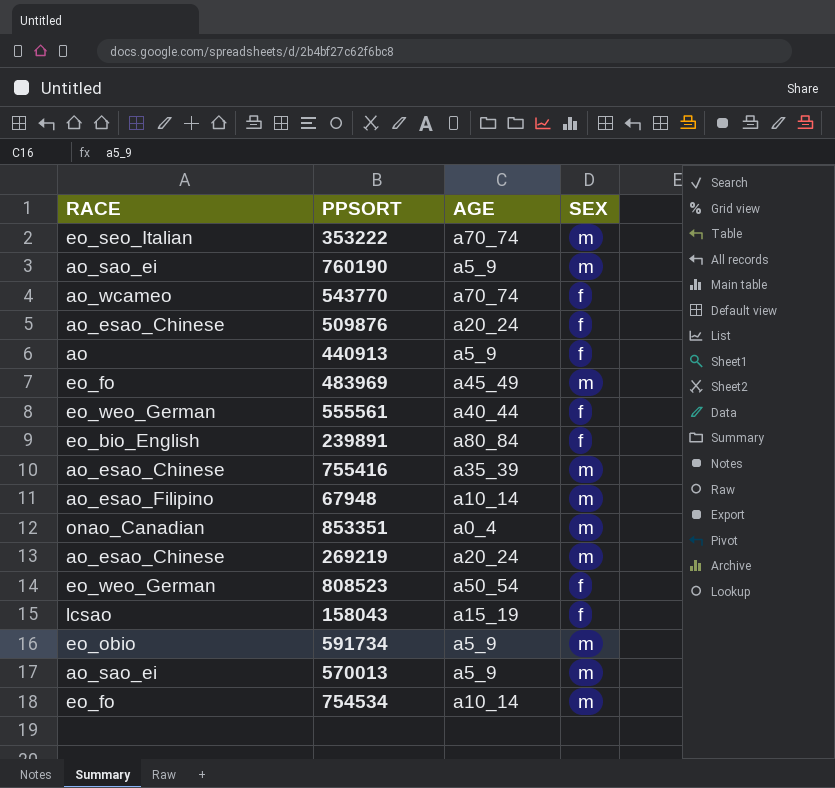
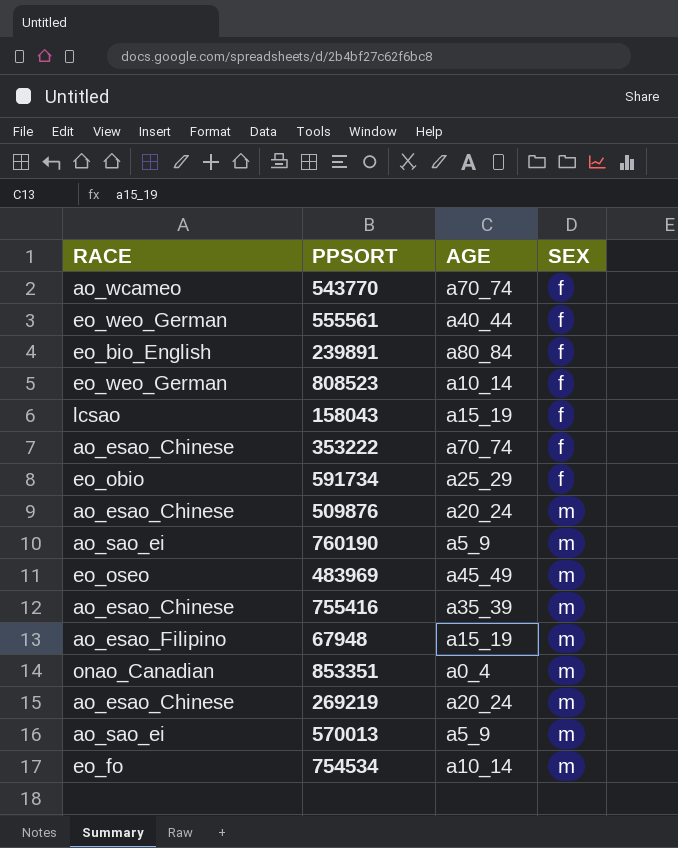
row order: none -> SEX ascending
row 440913: ao | a5_9 | f -> none
808523 | AGE: a50_54 -> a10_14
353222 | RACE: eo_seo_Italian -> ao_esao_Chinese
353222 | SEX: m -> f
591734 | AGE: a5_9 -> a25_29
591734 | SEX: m -> f
509876 | SEX: f -> m
483969 | RACE: eo_fo -> eo_oseo
67948 | AGE: a10_14 -> a15_19

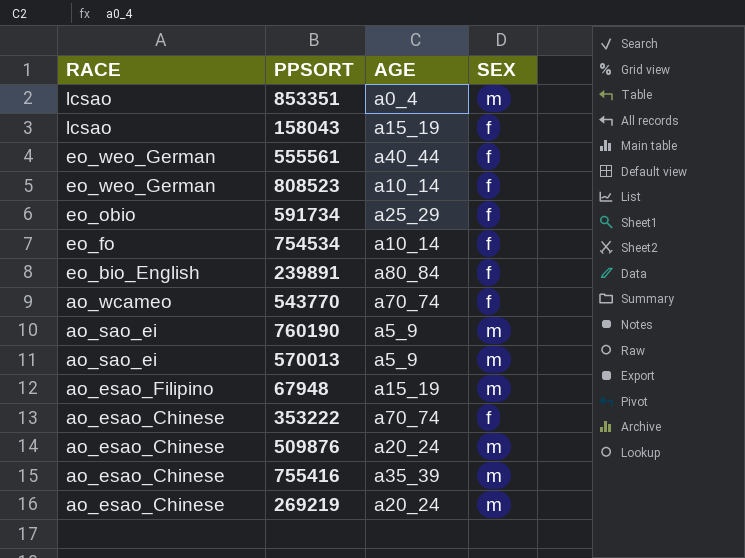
row order: SEX ascending -> RACE descending
row 483969: eo_oseo | a45_49 | m -> none
853351 | RACE: onao_Canadian -> lcsao
754534 | SEX: m -> f

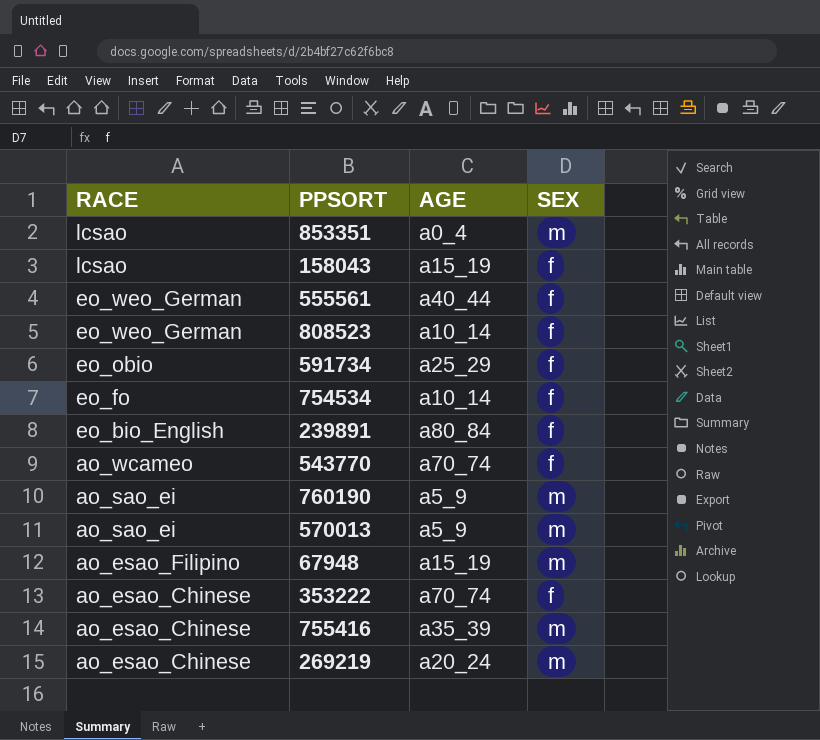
row 509876: ao_esao_Chinese | a20_24 | m -> none

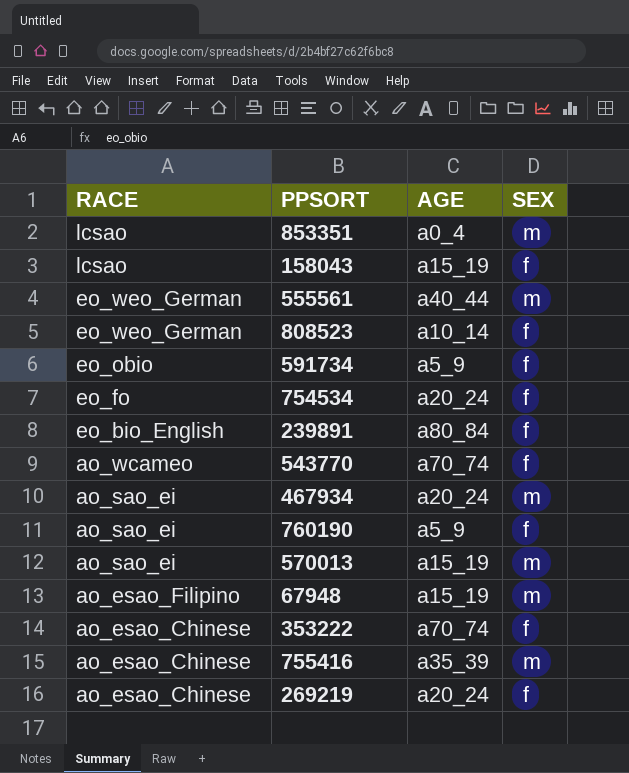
555561 | SEX: f -> m
591734 | AGE: a25_29 -> a5_9
754534 | AGE: a10_14 -> a20_24
row 467934: none -> ao_sao_ei | a20_24 | m
760190 | SEX: m -> f
570013 | AGE: a5_9 -> a15_19
269219 | SEX: m -> f

